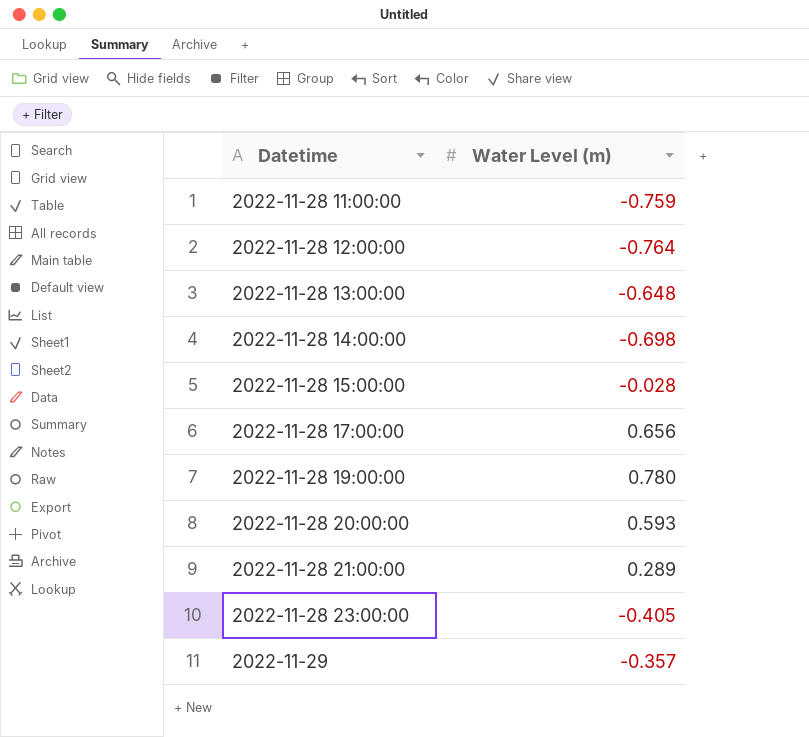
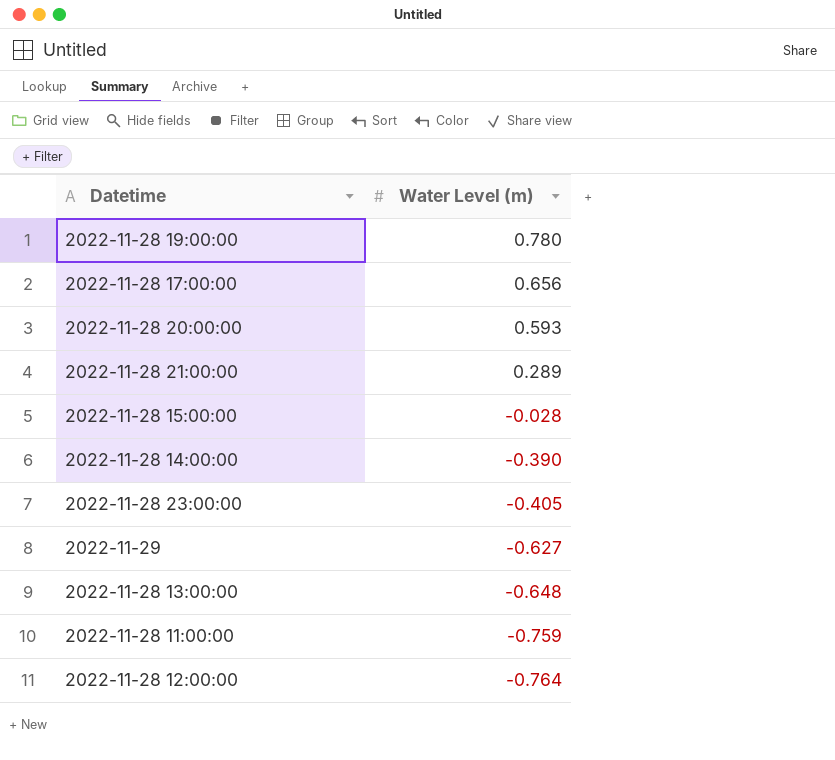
row order: Datetime ascending -> Water Level (m) descending
2022-11-28 14:00:00 | Water Level (m): -0.698 -> -0.390
2022-11-29 | Water Level (m): -0.357 -> -0.627

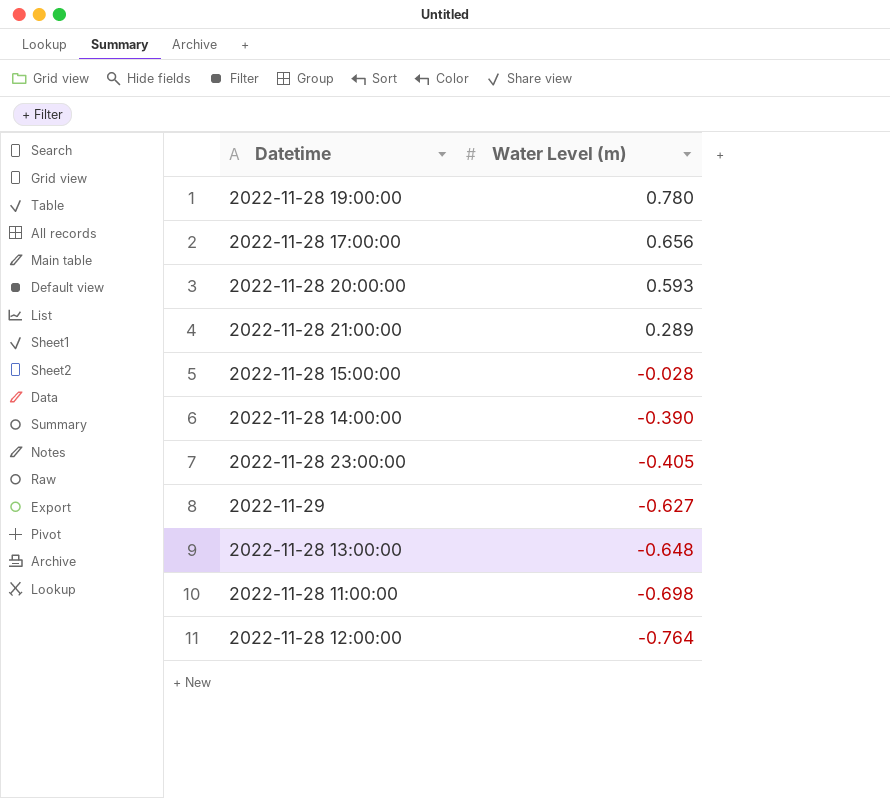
2022-11-28 11:00:00 | Water Level (m): -0.759 -> -0.698

